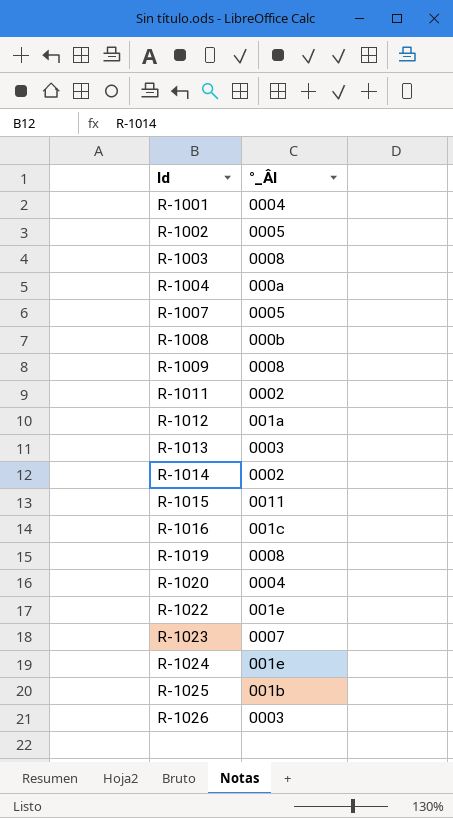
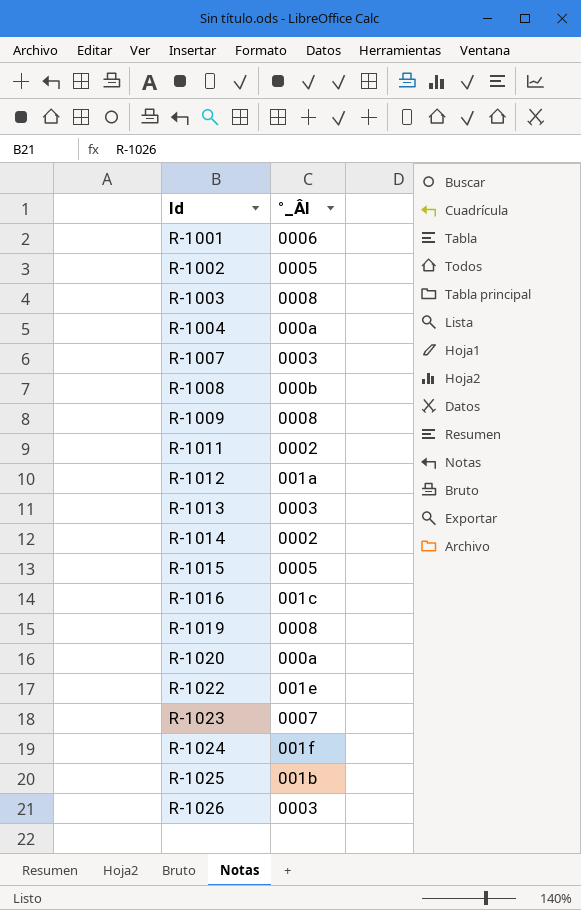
R-1001 | °_ÂI: 0004 -> 0006
R-1007 | °_ÂI: 0005 -> 0003
R-1015 | °_ÂI: 0011 -> 0005
R-1020 | °_ÂI: 0004 -> 000a
R-1024 | °_ÂI: 001e -> 001f

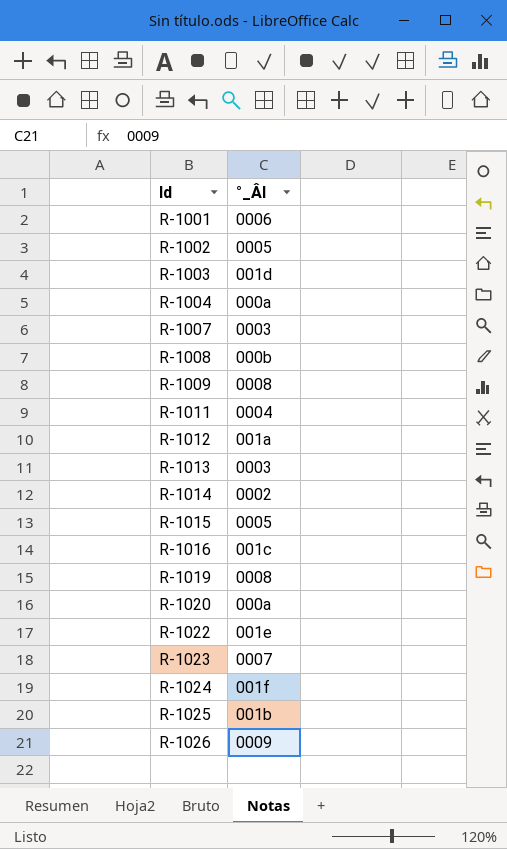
R-1003 | °_ÂI: 0008 -> 001d
R-1011 | °_ÂI: 0002 -> 0004
R-1026 | °_ÂI: 0003 -> 0009

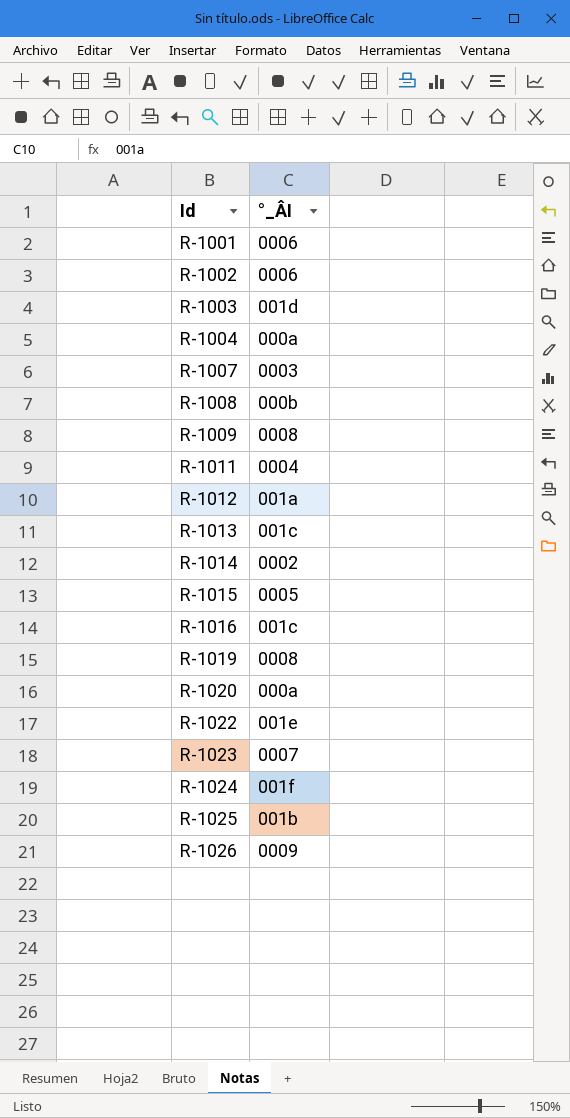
R-1002 | °_ÂI: 0005 -> 0006
R-1013 | °_ÂI: 0003 -> 001c

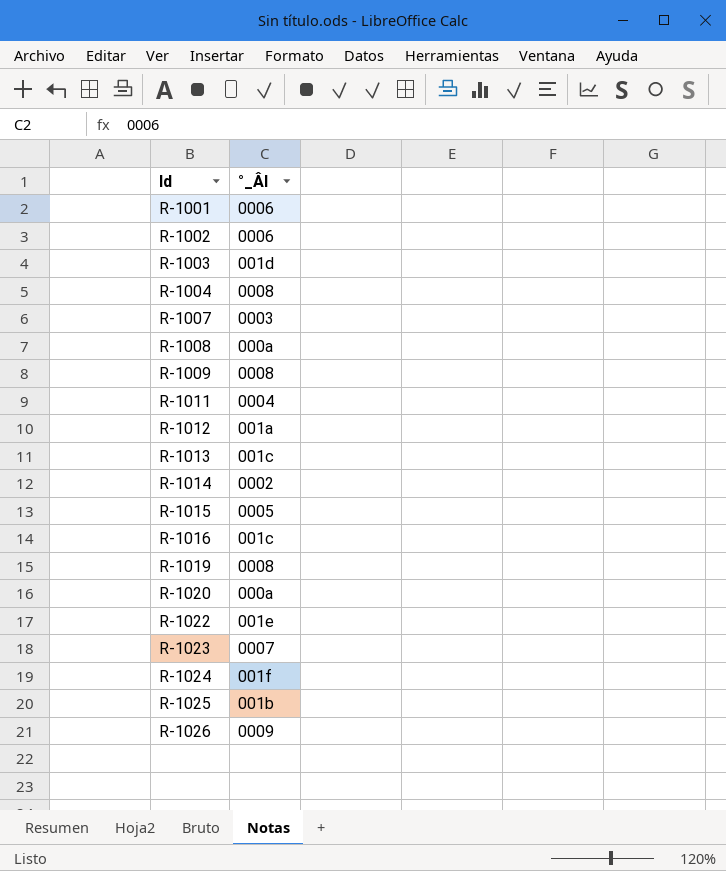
R-1004 | °_ÂI: 000a -> 0008
R-1008 | °_ÂI: 000b -> 000a

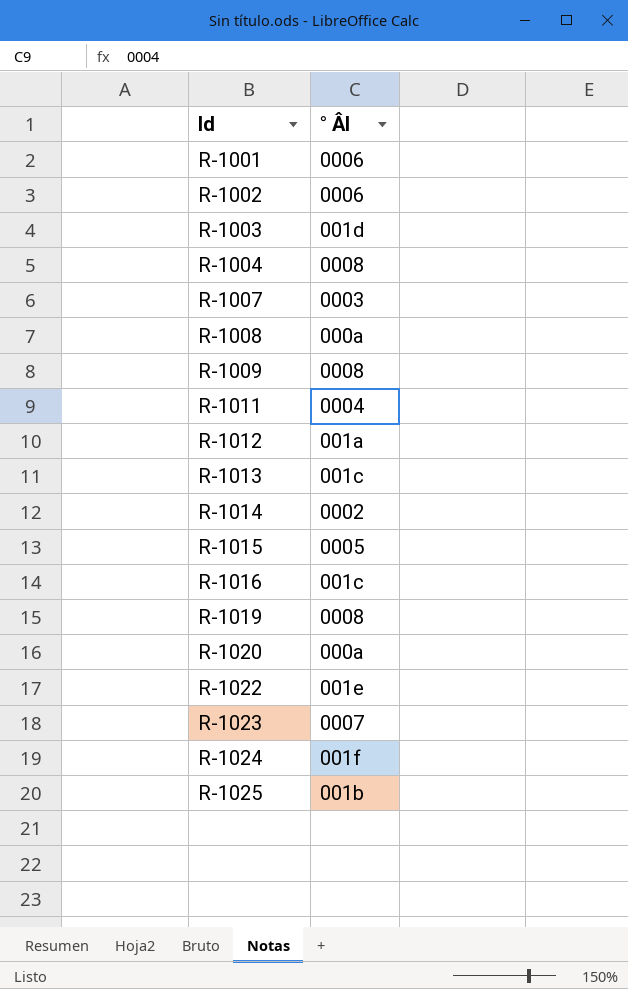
column name: °_ÂI -> ° ÂI
row R-1026: 0009 -> none

